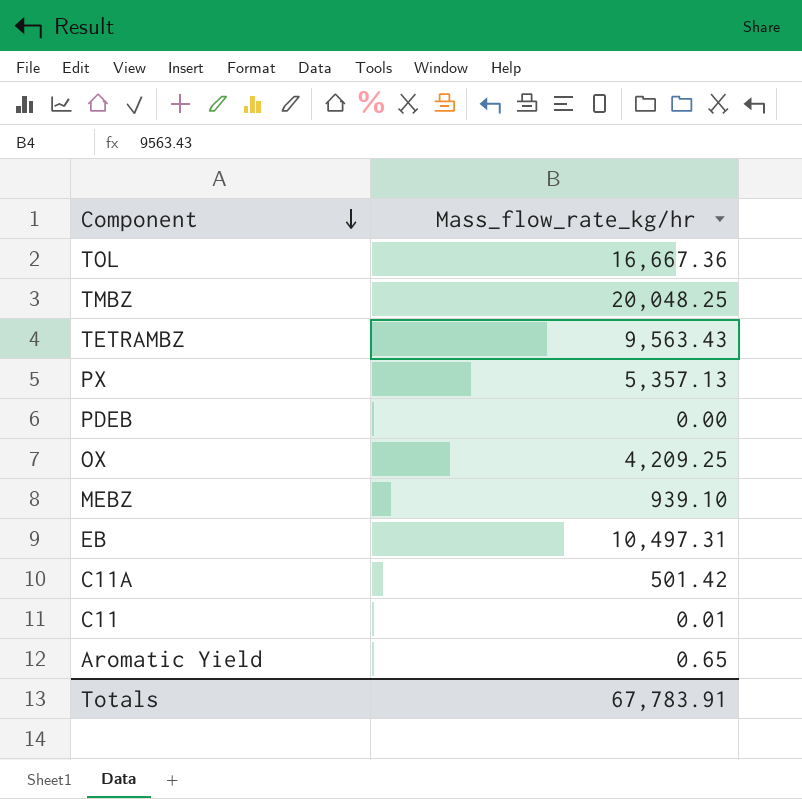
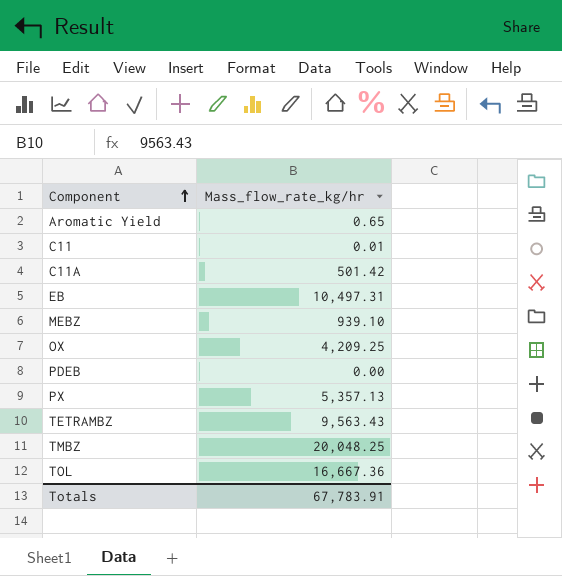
row order: Component descending -> Component ascending

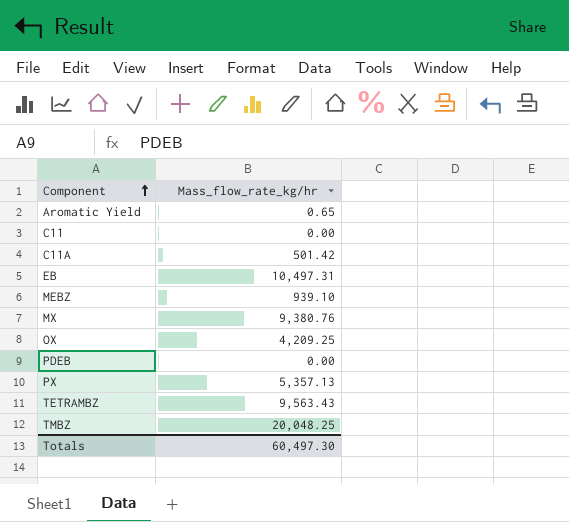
row TOL: 16,667.36 -> none
C11 | Mass_flow_rate_kg/hr: 0.01 -> 0.00
row MX: none -> 9,380.76
Totals | Mass_flow_rate_kg/hr: 67,783.91 -> 60,497.30

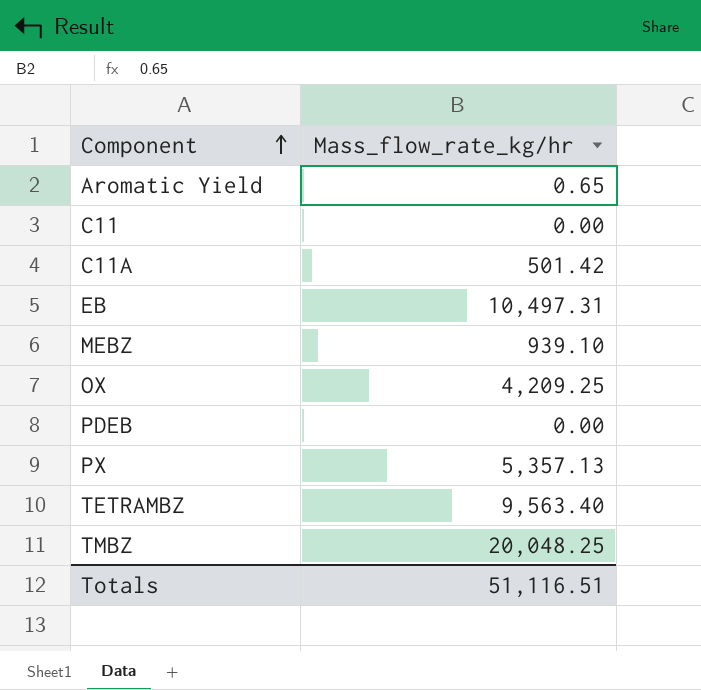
row MX: 9,380.76 -> none
TETRAMBZ | Mass_flow_rate_kg/hr: 9,563.43 -> 9,563.40
Totals | Mass_flow_rate_kg/hr: 60,497.30 -> 51,116.51

